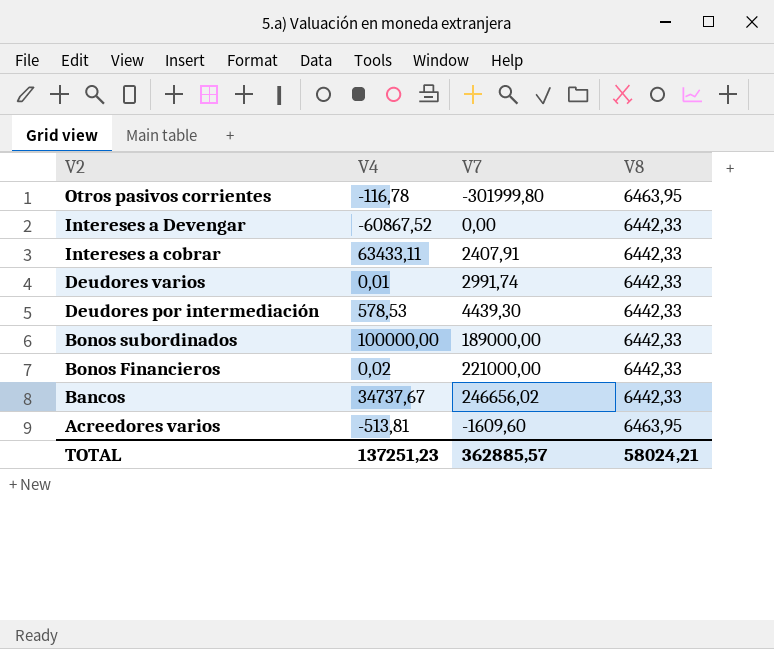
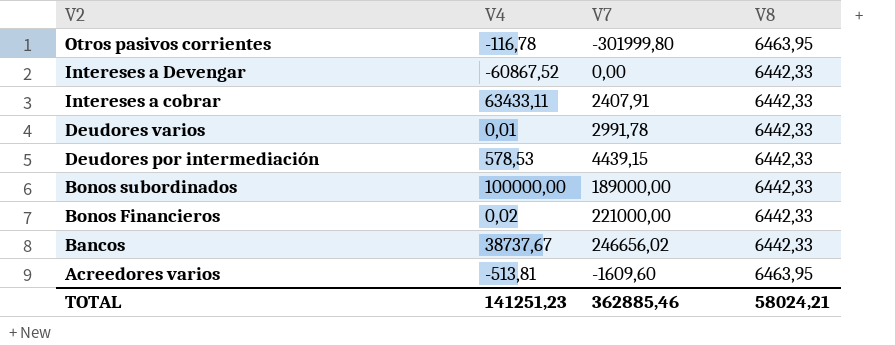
Deudores varios | V7: 2991,74 -> 2991,78
Deudores por intermediación | V7: 4439,30 -> 4439,15
Bancos | V4: 34737,67 -> 38737,67
TOTAL | V4: 137251,23 -> 141251,23
TOTAL | V7: 362885,57 -> 362885,46

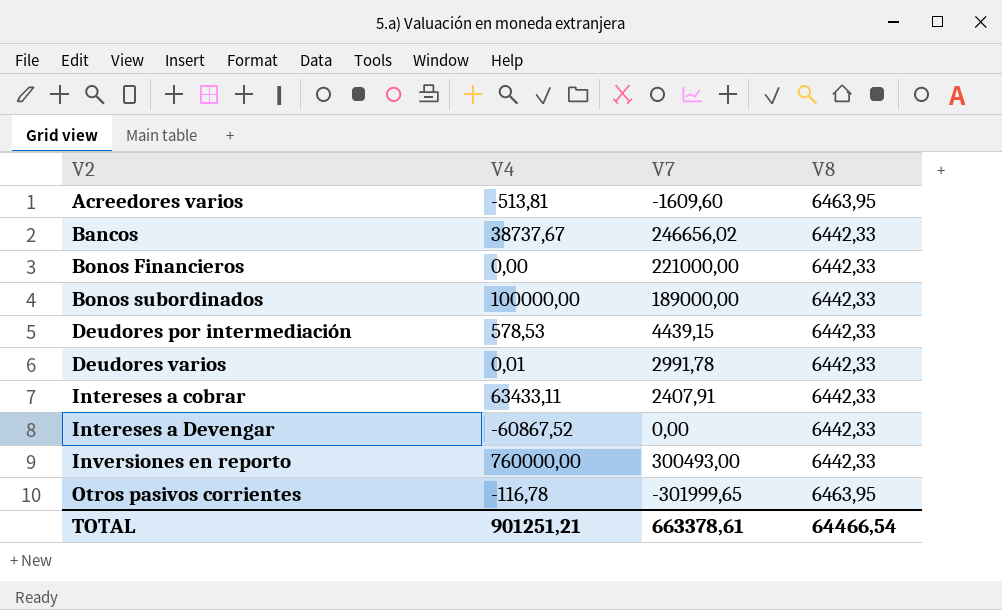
row order: V2 descending -> V2 ascending
Bonos Financieros | V4: 0,02 -> 0,00
row Inversiones en reporto: none -> 760000,00 | 300493,00 | 6442,33
Otros pasivos corrientes | V7: -301999,80 -> -301999,65
TOTAL | V4: 141251,23 -> 901251,21
TOTAL | V7: 362885,46 -> 663378,61
TOTAL | V8: 58024,21 -> 64466,54

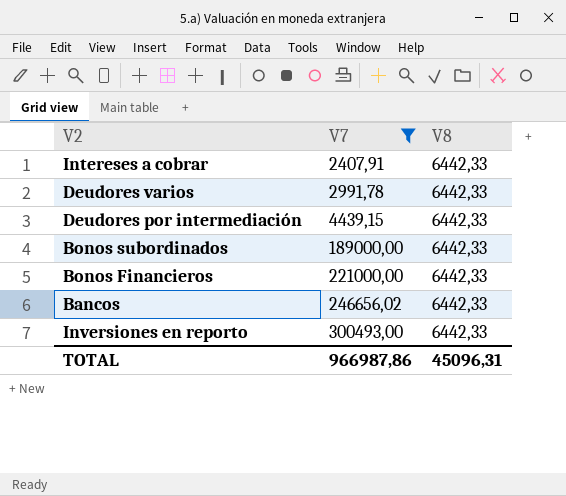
filter: none -> V7 >= 2407,91
row order: V2 ascending -> V7 ascending
column V4 | position: 2 -> none
TOTAL | V7: 663378,61 -> 966987,86
TOTAL | V8: 64466,54 -> 45096,31

